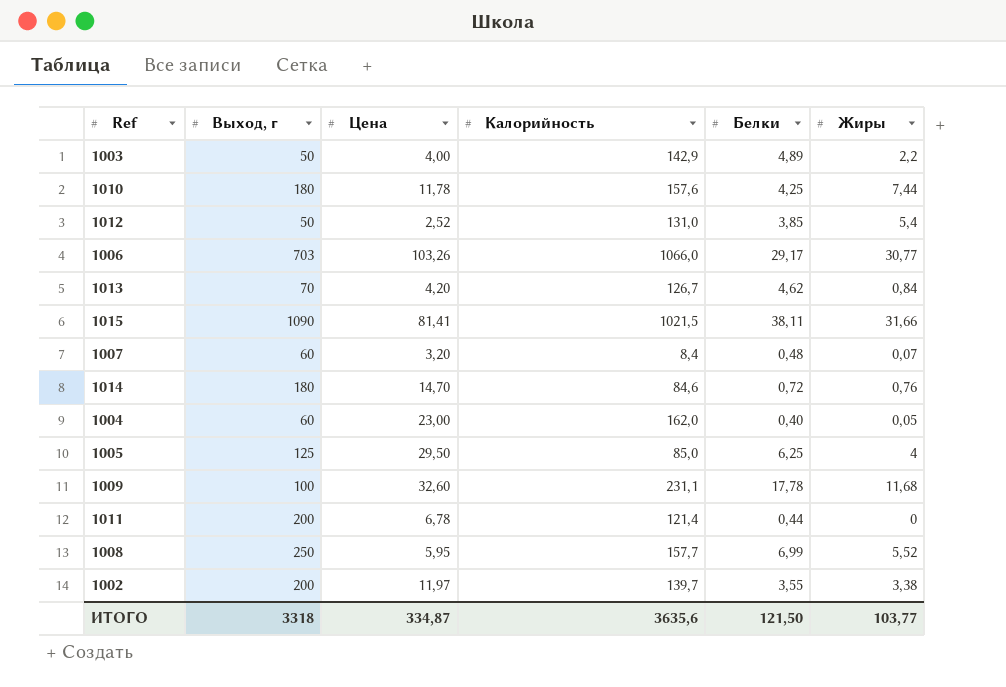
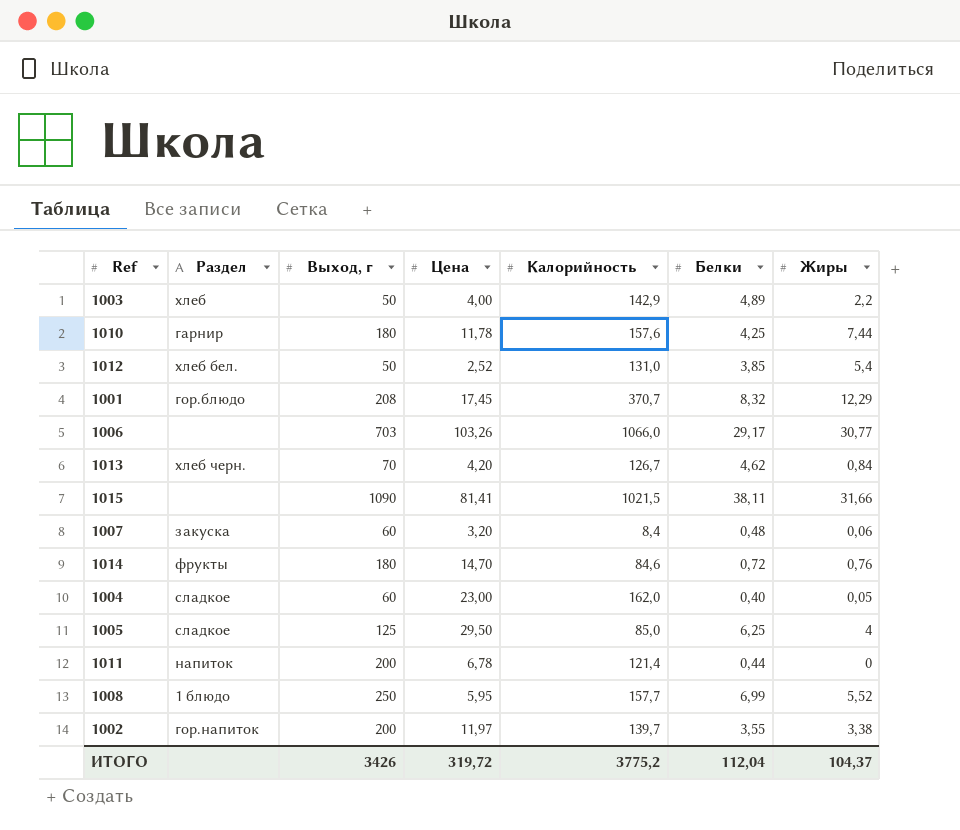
column Раздел | position: none -> 2
row 1009: 100 | 32,60 | 231,1 | 17,78 | 11,68 -> none
row 1001: none -> гор.блюдо | 208 | 17,45 | 370,7 | 8,32 | 12,29
1007 | Жиры: 0,07 -> 0,06
ИТОГО | Выход, г: 3318 -> 3426
ИТОГО | Цена: 334,87 -> 319,72
ИТОГО | Калорийность: 3635,6 -> 3775,2
ИТОГО | Белки: 121,50 -> 112,04
ИТОГО | Жиры: 103,77 -> 104,37

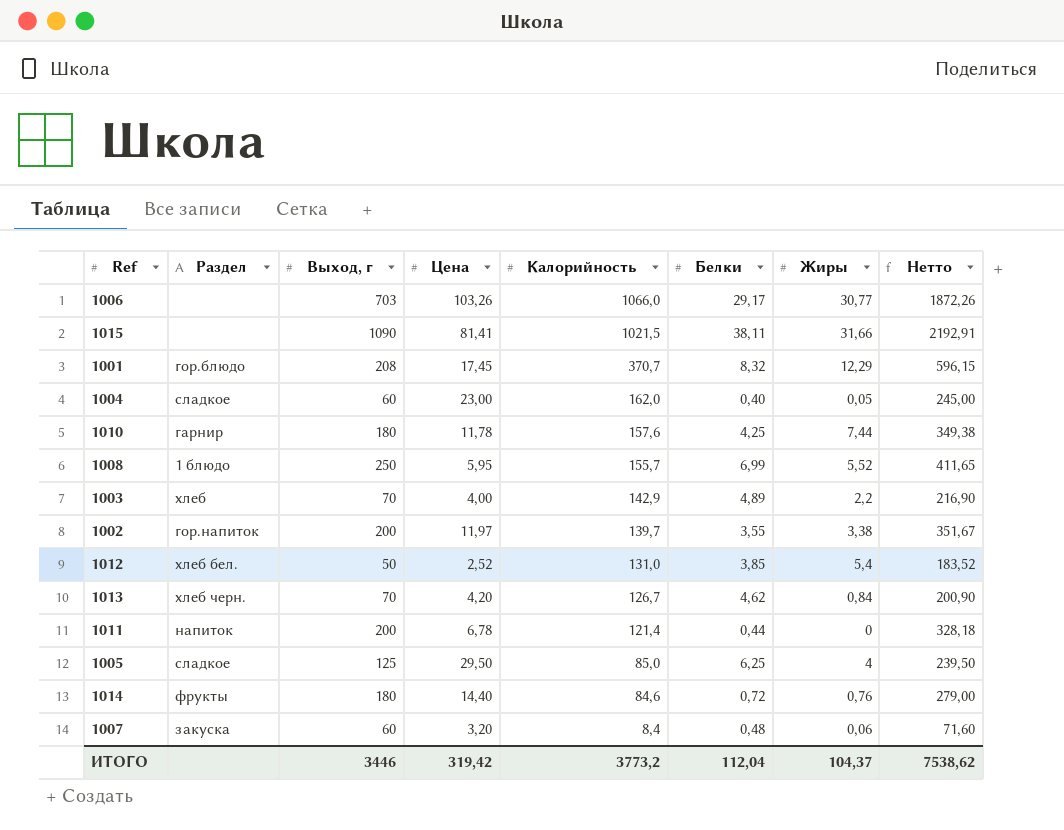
row order: none -> Калорийность descending
column Нетто | formula: none -> [Выход, г] + [Цена] + [Калорийность]
1008 | Калорийность: 157,7 -> 155,7
1003 | Выход, г: 50 -> 70
1014 | Цена: 14,70 -> 14,40
ИТОГО | Выход, г: 3426 -> 3446
ИТОГО | Цена: 319,72 -> 319,42
ИТОГО | Калорийность: 3775,2 -> 3773,2

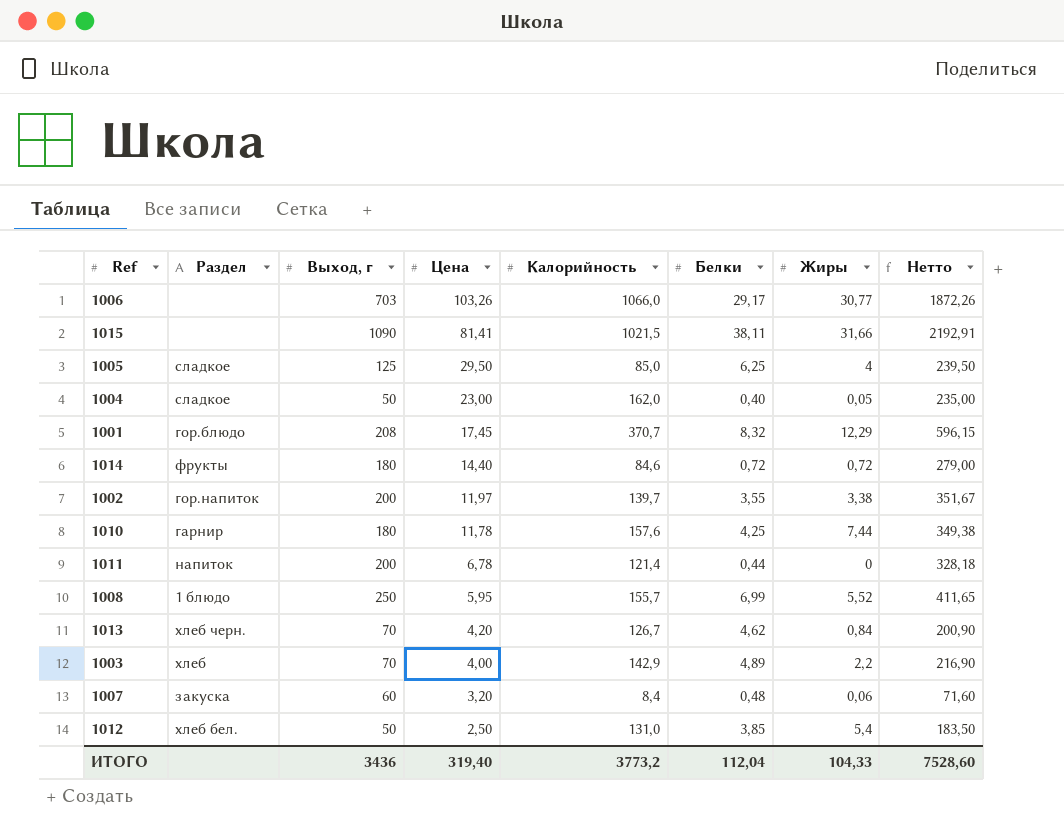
row order: Калорийность descending -> Цена descending
1004 | Выход, г: 60 -> 50
1004 | Нетто: 245,00 -> 235,00
1014 | Жиры: 0,76 -> 0,72
1012 | Цена: 2,52 -> 2,50
1012 | Нетто: 183,52 -> 183,50
ИТОГО | Выход, г: 3446 -> 3436
ИТОГО | Цена: 319,42 -> 319,40
ИТОГО | Жиры: 104,37 -> 104,33
ИТОГО | Нетто: 7538,62 -> 7528,60

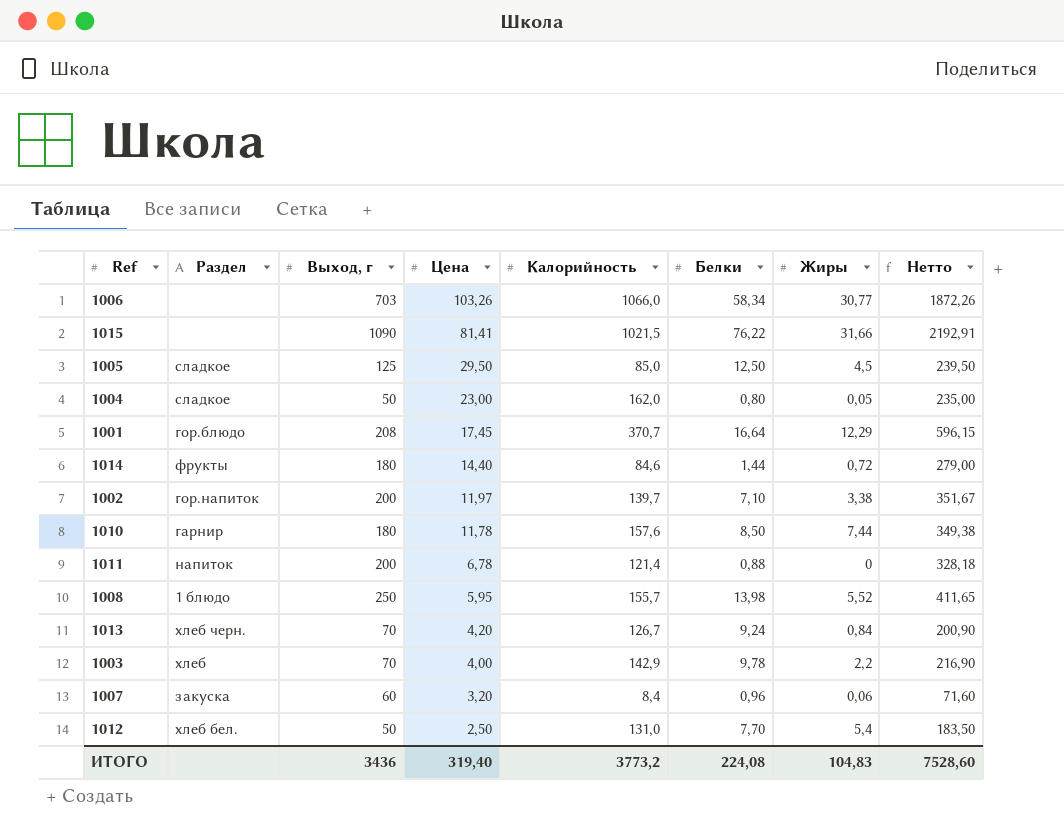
1006 | Белки: 29,17 -> 58,34
1015 | Белки: 38,11 -> 76,22
1005 | Белки: 6,25 -> 12,50
1005 | Жиры: 4 -> 4,5
1004 | Белки: 0,40 -> 0,80
1001 | Белки: 8,32 -> 16,64
1014 | Белки: 0,72 -> 1,44
1002 | Белки: 3,55 -> 7,10
1010 | Белки: 4,25 -> 8,50
1011 | Белки: 0,44 -> 0,88
1008 | Белки: 6,99 -> 13,98
1013 | Белки: 4,62 -> 9,24
1003 | Белки: 4,89 -> 9,78
1007 | Белки: 0,48 -> 0,96
1012 | Белки: 3,85 -> 7,70
ИТОГО | Белки: 112,04 -> 224,08
ИТОГО | Жиры: 104,33 -> 104,83

